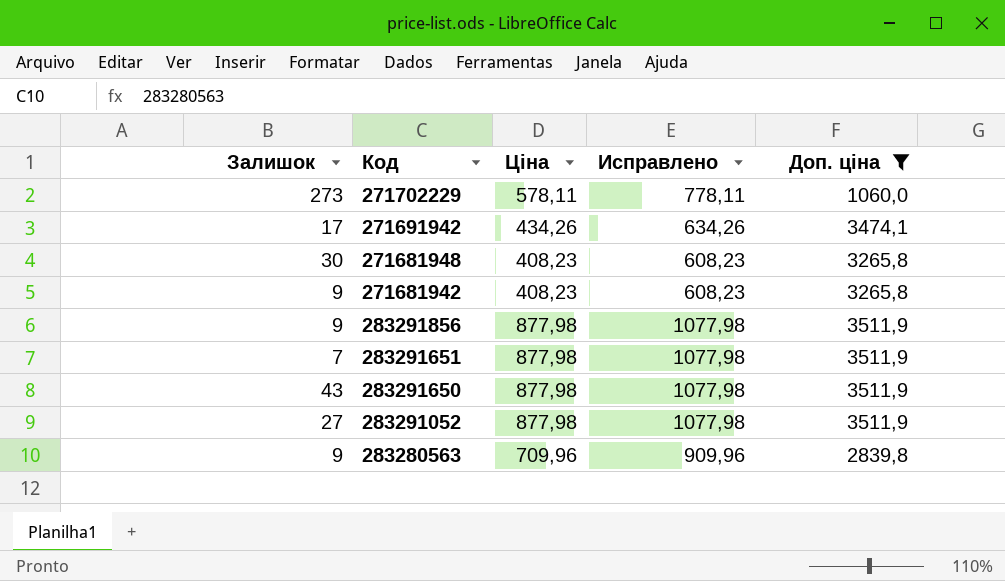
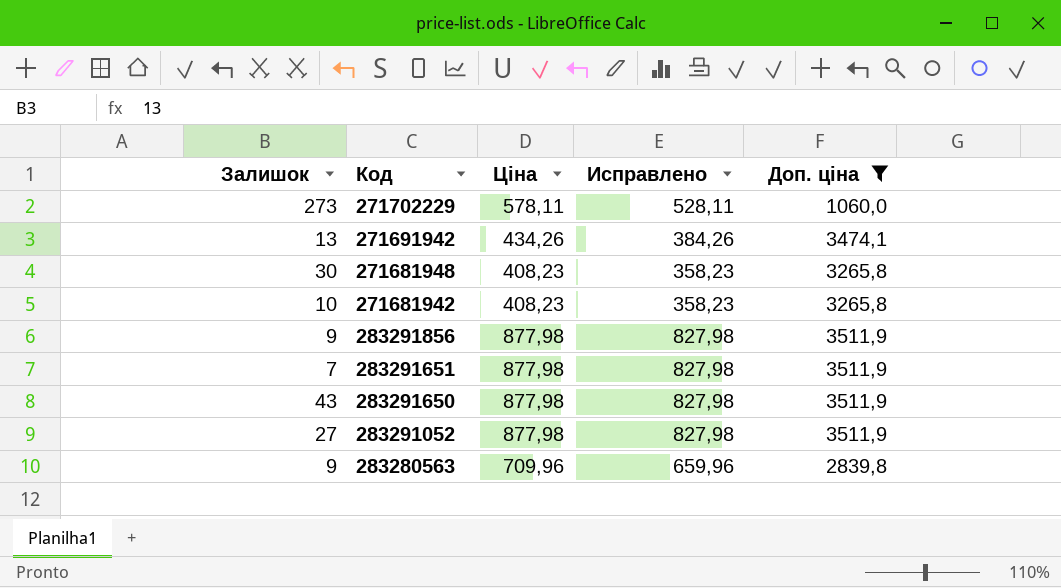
column Исправлено | formula: [Ціна] + 200 -> [Ціна] - 50
271691942 | Залишок: 17 -> 13
271681942 | Залишок: 9 -> 10

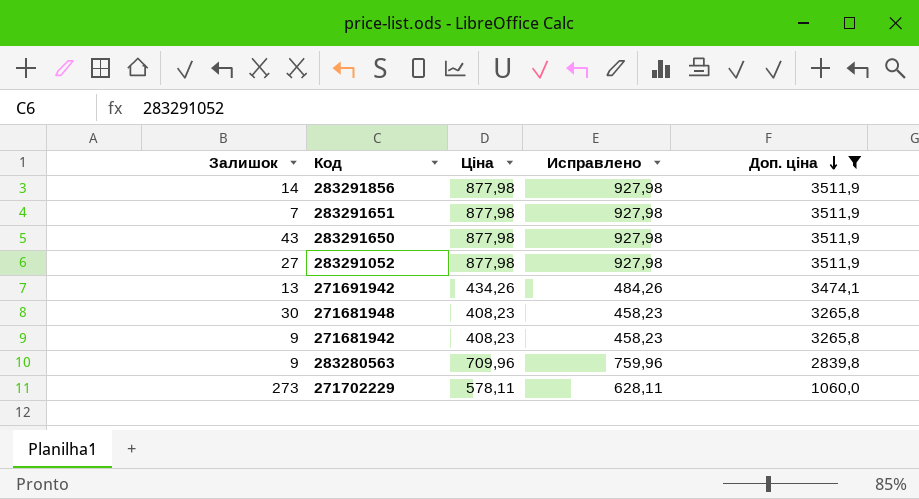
row order: none -> Доп. ціна descending
column Исправлено | formula: [Ціна] - 50 -> [Ціна] + 50
283291856 | Залишок: 9 -> 14
271681942 | Залишок: 10 -> 9

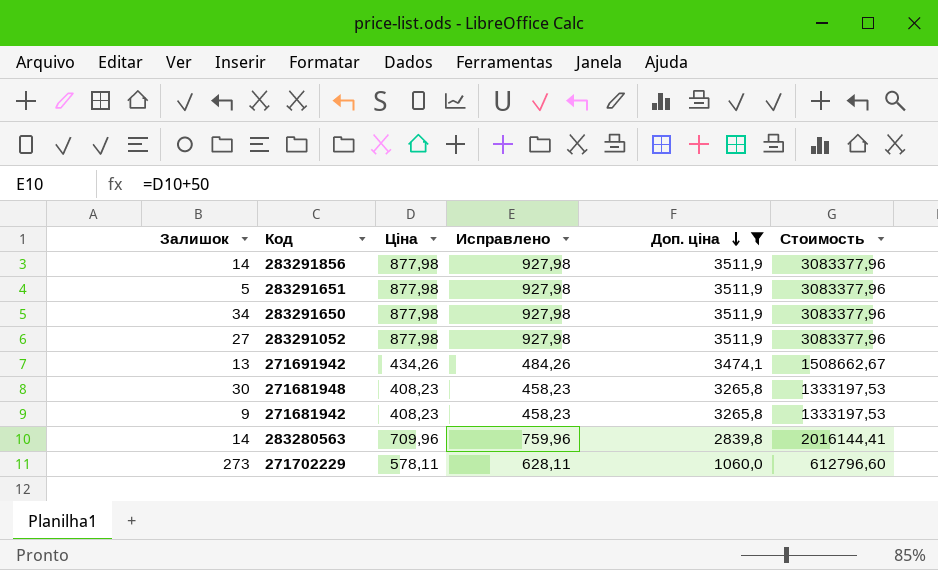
column Стоимость | formula: none -> [Ціна] * [Доп. ціна]
283291651 | Залишок: 7 -> 5
283291650 | Залишок: 43 -> 34
283280563 | Залишок: 9 -> 14

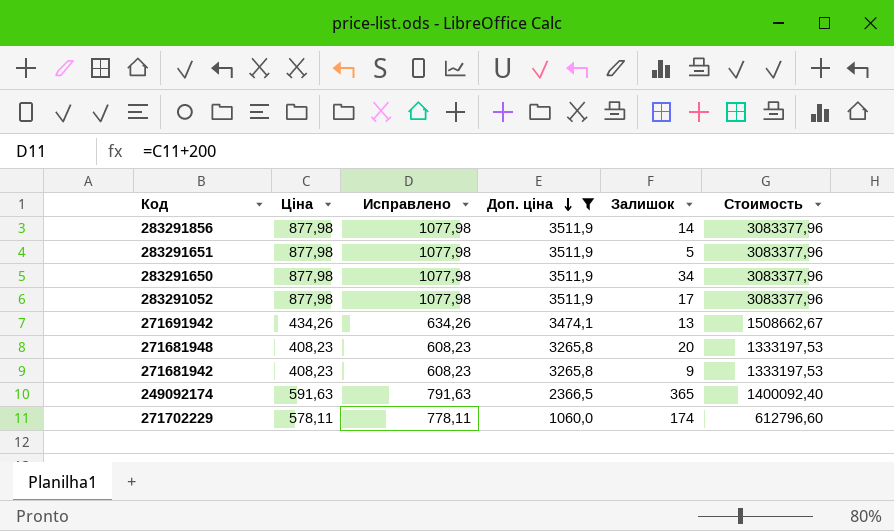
column Исправлено | formula: [Ціна] + 50 -> [Ціна] + 200
column Залишок | position: 1 -> 5
row 283280563: 14 | 709,96 | 759,96 | 2839,8 | 2016144,41 -> none
283291052 | Залишок: 27 -> 17
271681948 | Залишок: 30 -> 20
row 249092174: none -> 591,63 | 791,63 | 2366,5 | 365 | 1400092,40
271702229 | Залишок: 273 -> 174

